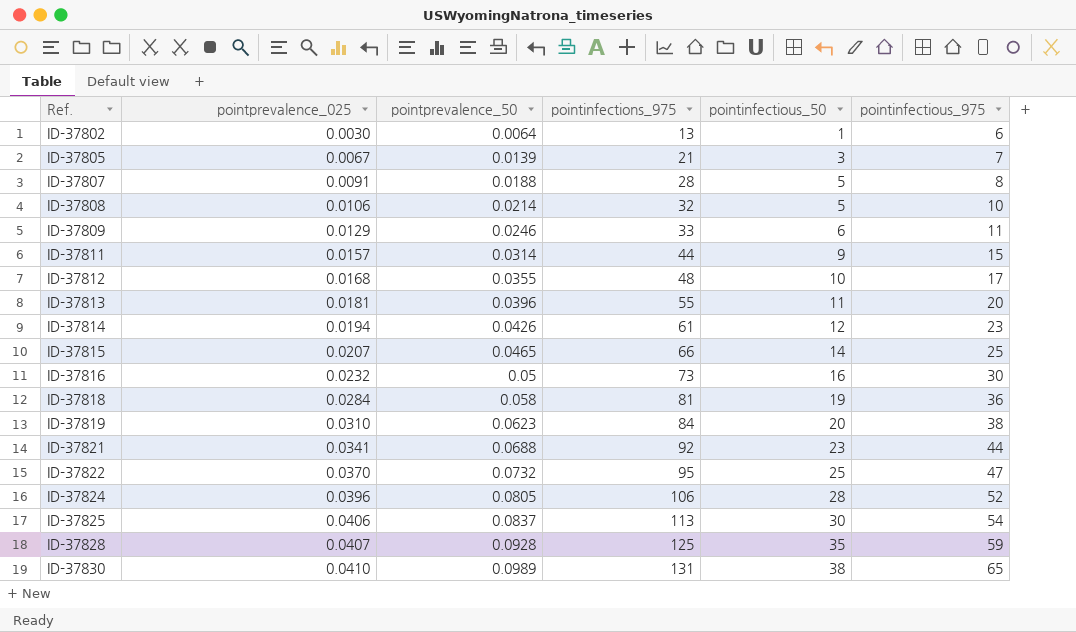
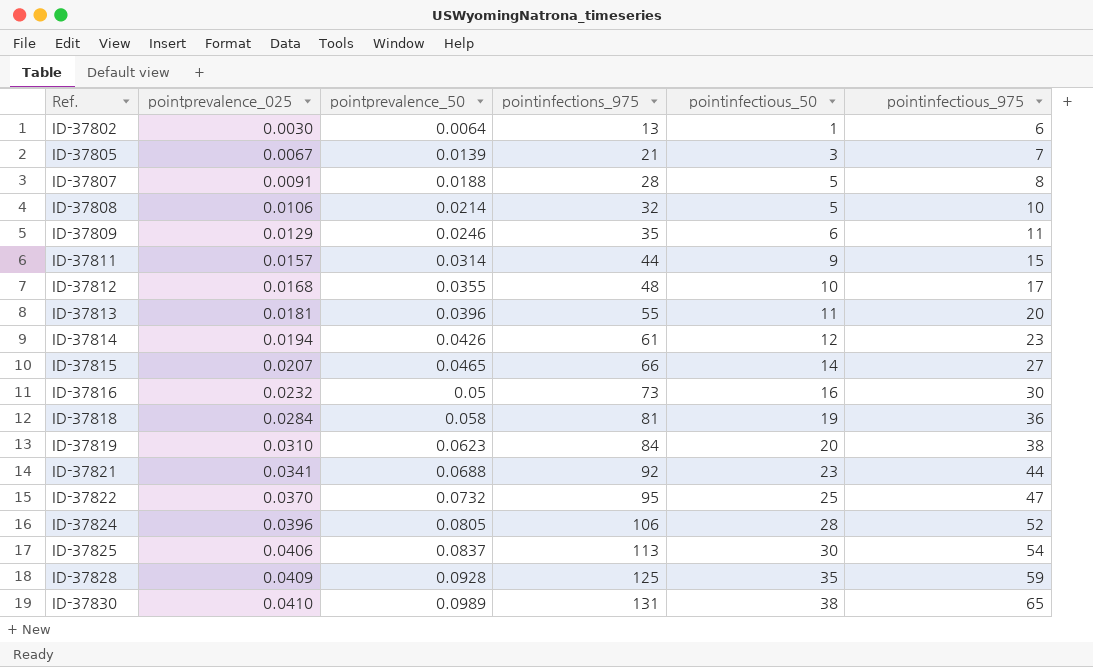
ID-37809 | pointinfections_975: 33 -> 35
ID-37815 | pointinfectious_975: 25 -> 27
ID-37828 | pointprevalence_025: 0.0407 -> 0.0409

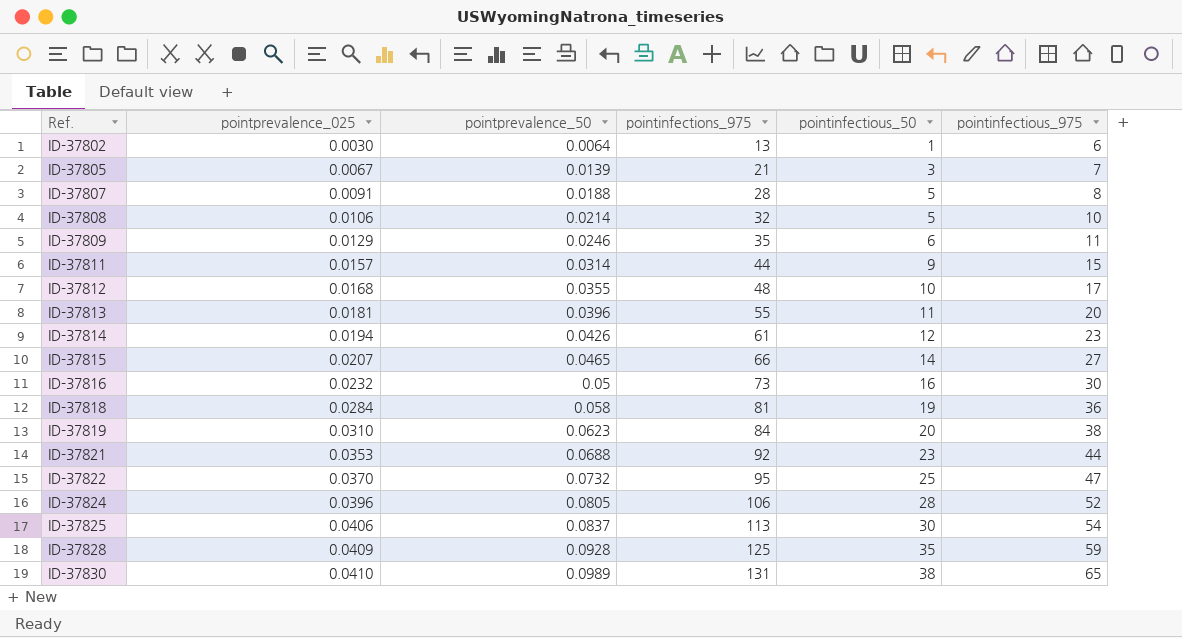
ID-37821 | pointprevalence_025: 0.0341 -> 0.0353

